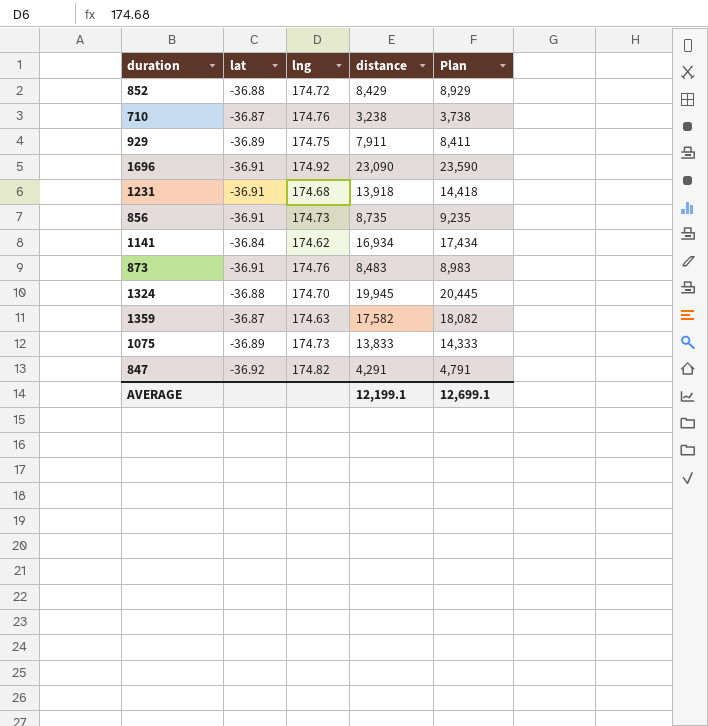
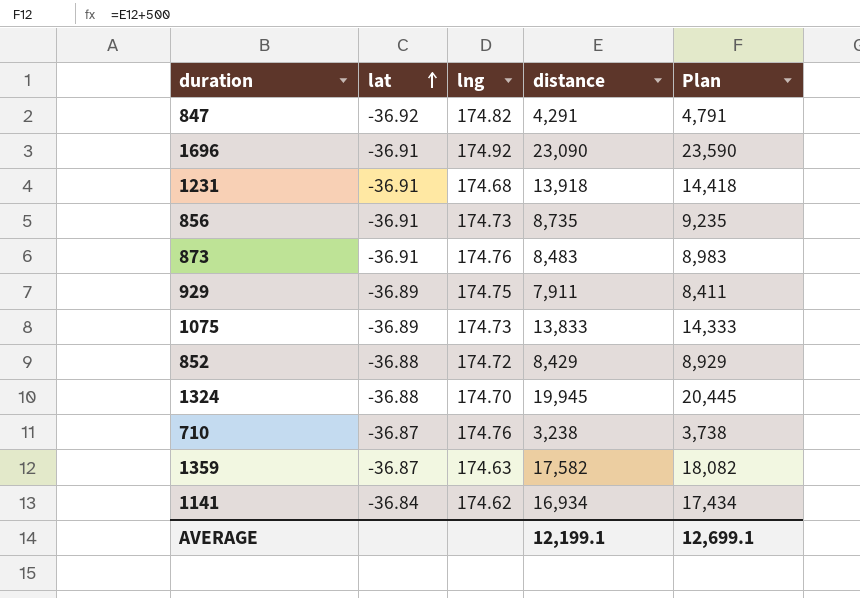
row order: none -> lat ascending

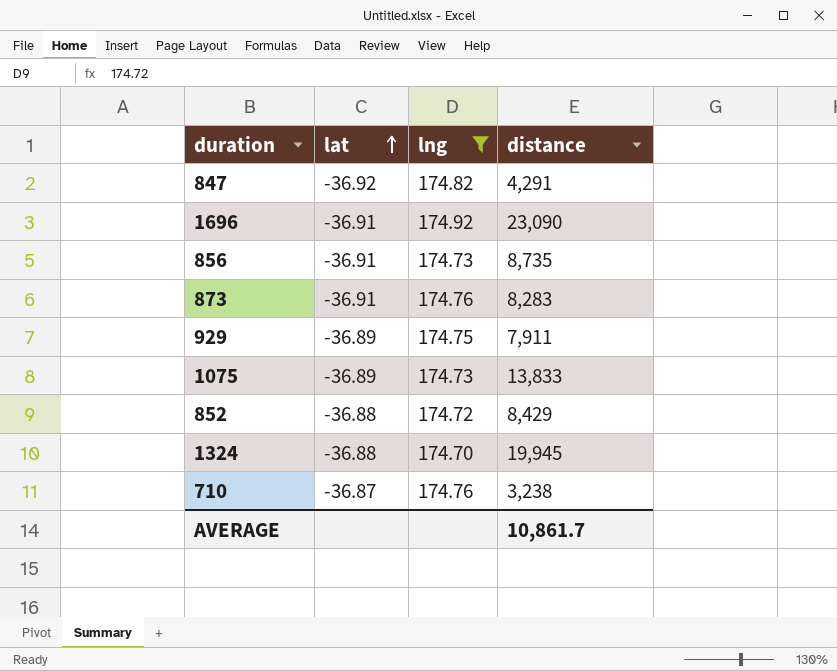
filter: none -> lng >= 174.70
column Plan | formula: [distance] + 500 -> none
873 | distance: 8,483 -> 8,283
AVERAGE | distance: 12,199.1 -> 10,861.7

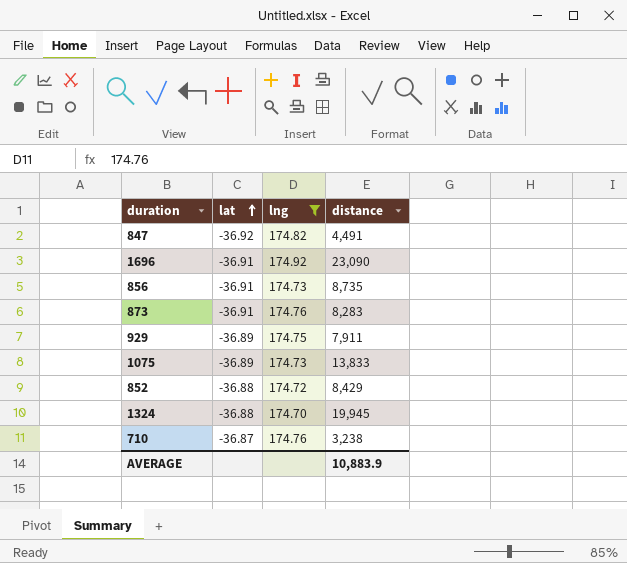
847 | distance: 4,291 -> 4,491
AVERAGE | distance: 10,861.7 -> 10,883.9

